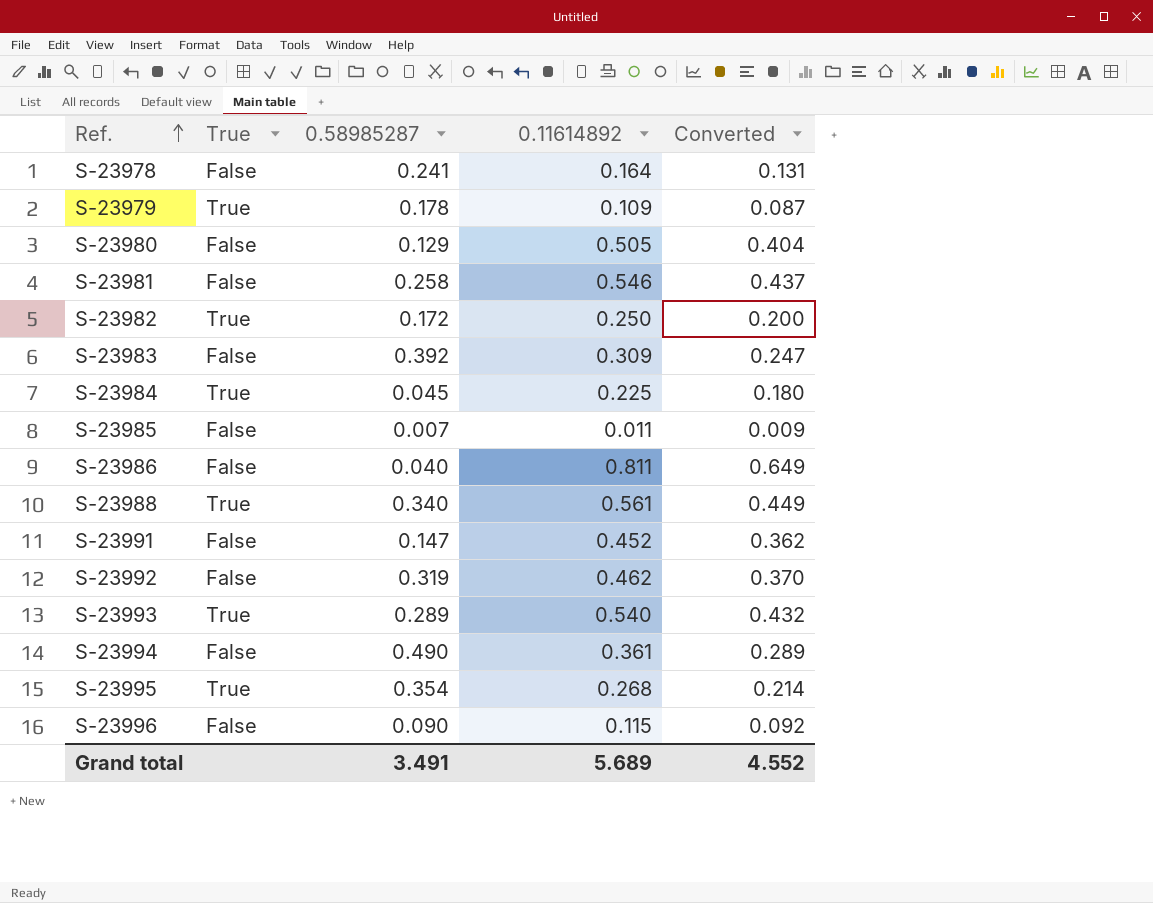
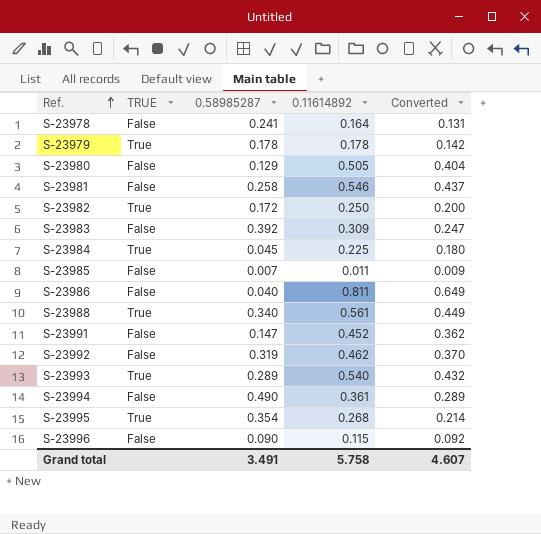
column name: True -> TRUE
S-23979 | 0.11614892: 0.109 -> 0.178
S-23979 | Converted: 0.087 -> 0.142
Grand total | 0.11614892: 5.689 -> 5.758
Grand total | Converted: 4.552 -> 4.607

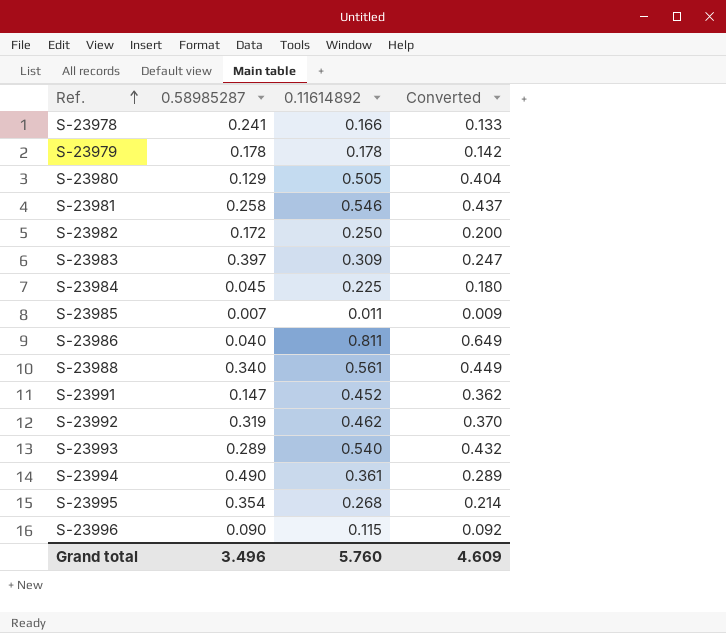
column TRUE | position: 2 -> none
S-23978 | 0.11614892: 0.164 -> 0.166
S-23978 | Converted: 0.131 -> 0.133
S-23983 | 0.58985287: 0.392 -> 0.397
Grand total | 0.58985287: 3.491 -> 3.496
Grand total | 0.11614892: 5.758 -> 5.760
Grand total | Converted: 4.607 -> 4.609

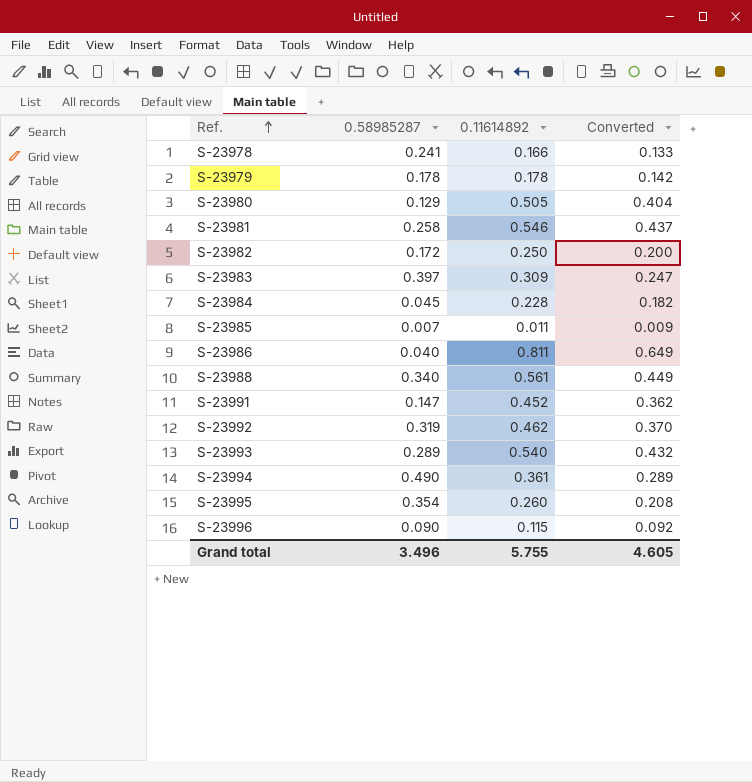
S-23984 | 0.11614892: 0.225 -> 0.228
S-23984 | Converted: 0.180 -> 0.182
S-23995 | 0.11614892: 0.268 -> 0.260
S-23995 | Converted: 0.214 -> 0.208
Grand total | 0.11614892: 5.760 -> 5.755
Grand total | Converted: 4.609 -> 4.605

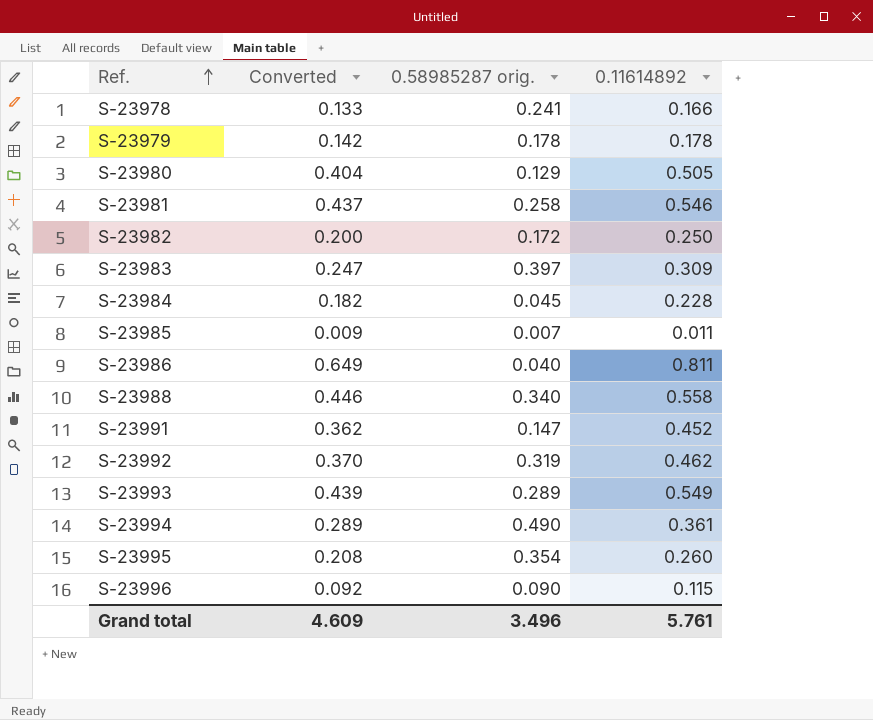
column Converted | position: 4 -> 2
column name: 0.58985287 -> 0.58985287 orig.
S-23988 | Converted: 0.449 -> 0.446
S-23988 | 0.11614892: 0.561 -> 0.558
S-23993 | Converted: 0.432 -> 0.439
S-23993 | 0.11614892: 0.540 -> 0.549
Grand total | Converted: 4.605 -> 4.609
Grand total | 0.11614892: 5.755 -> 5.761

